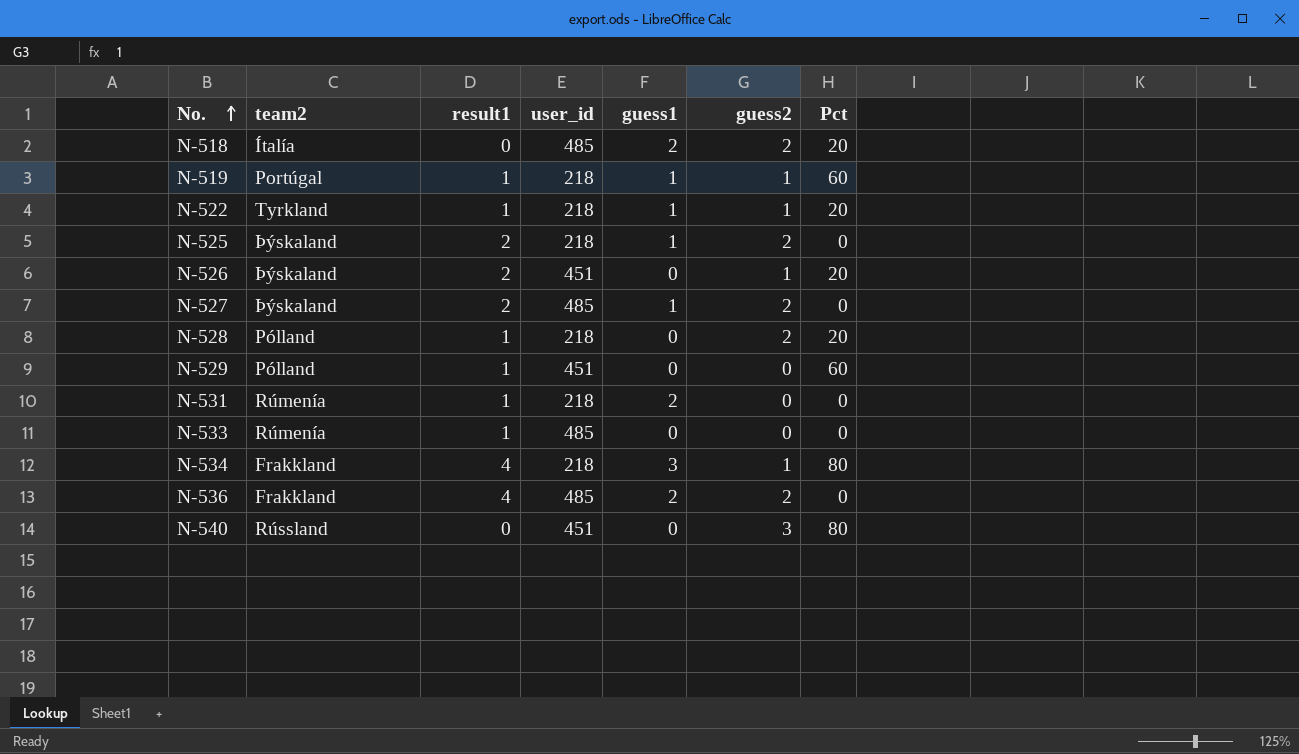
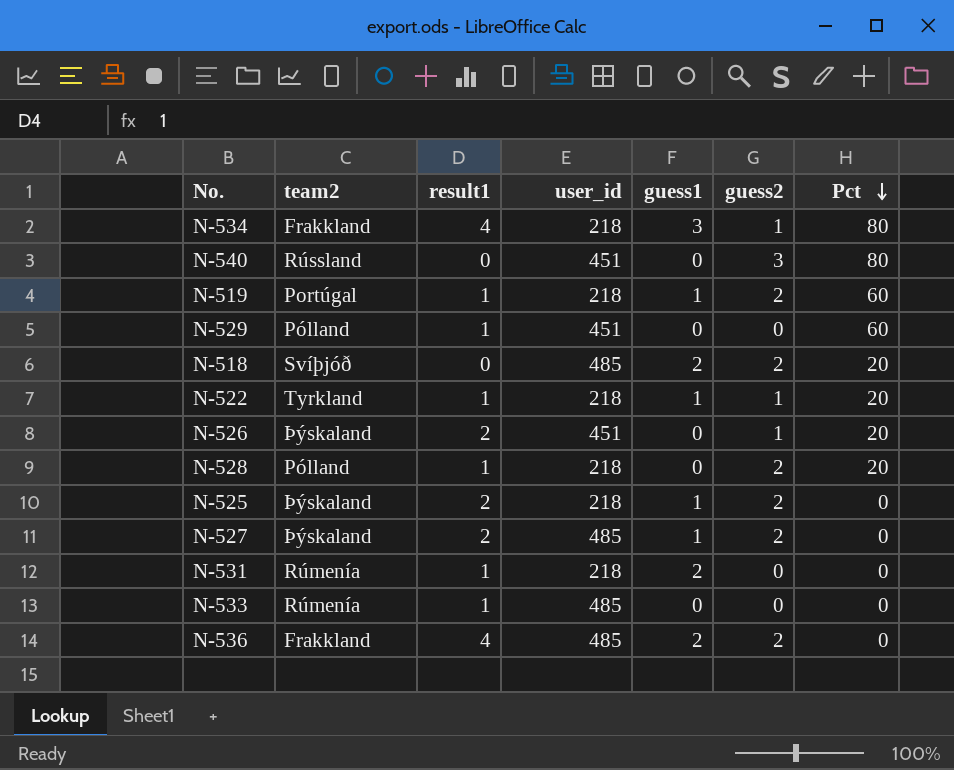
row order: No. ascending -> Pct descending
N-519 | guess2: 1 -> 2
N-518 | team2: Ítalía -> Svíþjóð

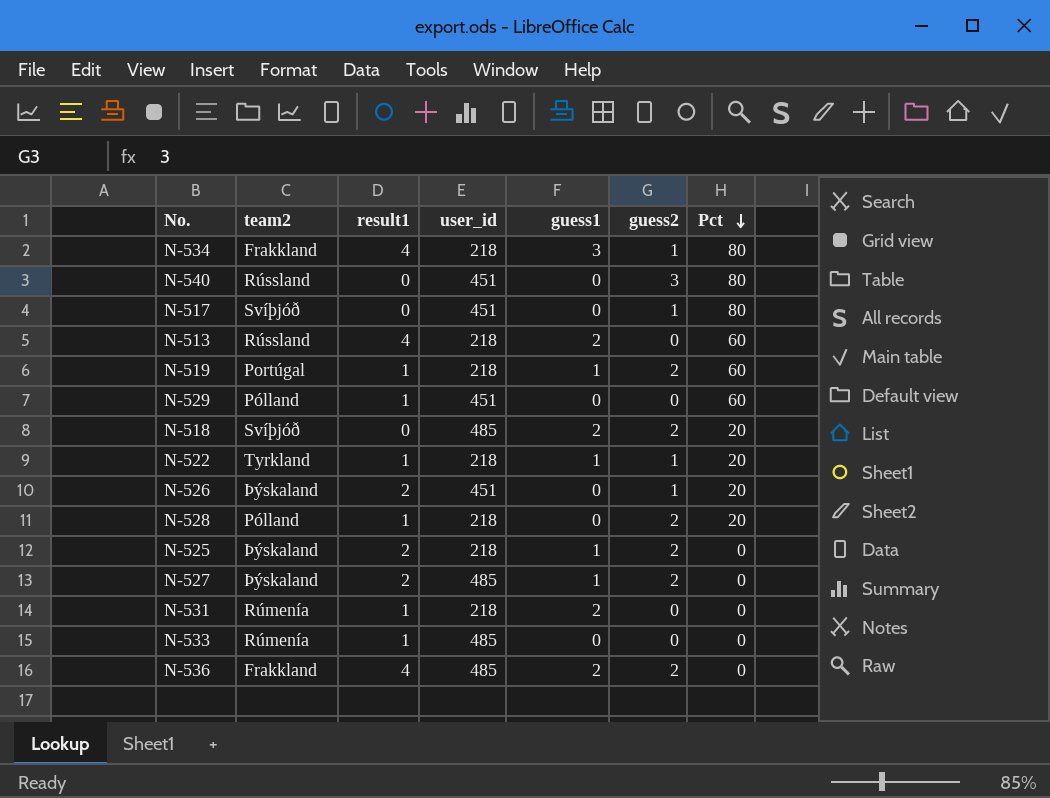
row N-517: none -> Svíþjóð | 0 | 451 | 0 | 1 | 80
row N-513: none -> Rússland | 4 | 218 | 2 | 0 | 60

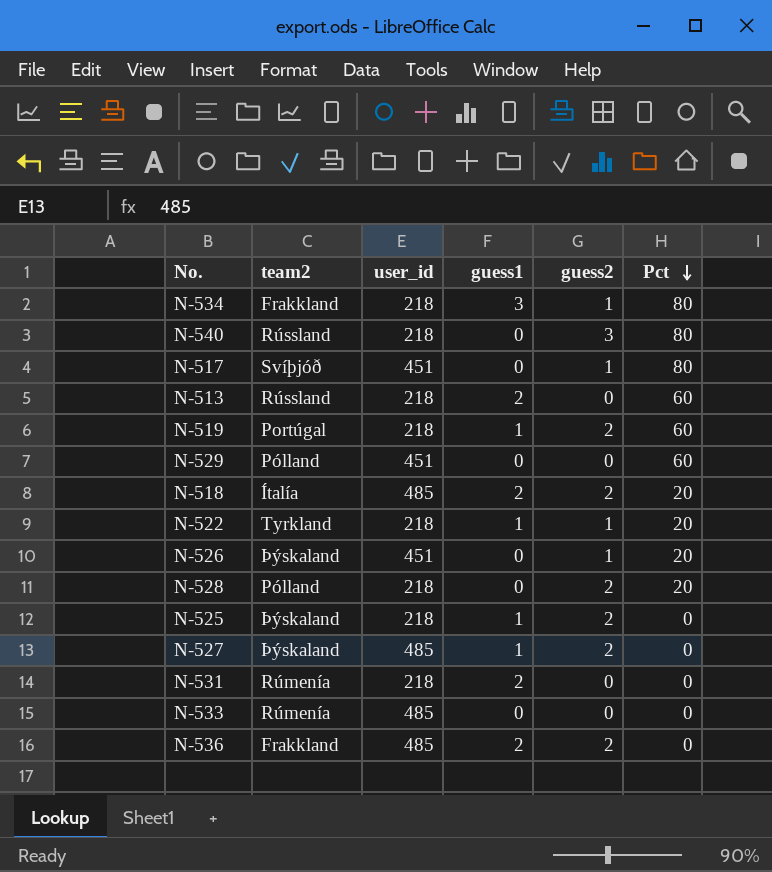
column result1 | position: 3 -> none
N-540 | user_id: 451 -> 218
N-518 | team2: Svíþjóð -> Ítalía

